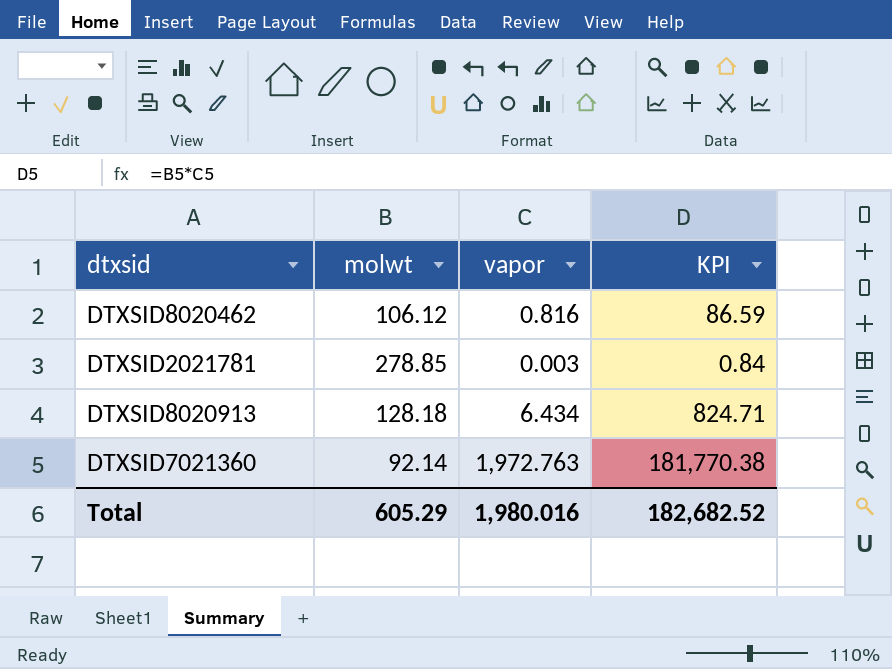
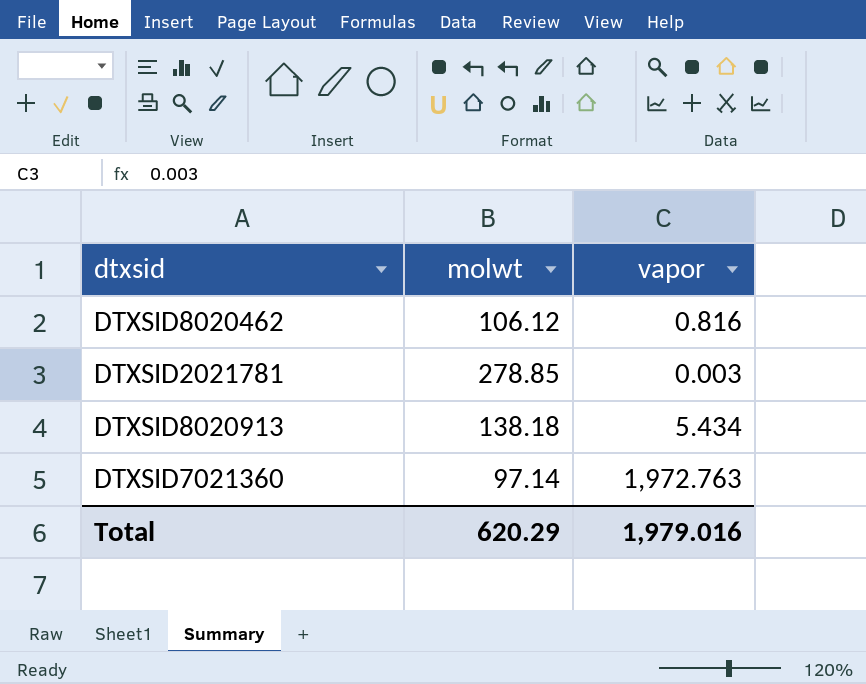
column KPI | formula: [molwt] * [vapor] -> none
DTXSID8020913 | molwt: 128.18 -> 138.18
DTXSID8020913 | vapor: 6.434 -> 5.434
DTXSID7021360 | molwt: 92.14 -> 97.14
Total | molwt: 605.29 -> 620.29
Total | vapor: 1,980.016 -> 1,979.016

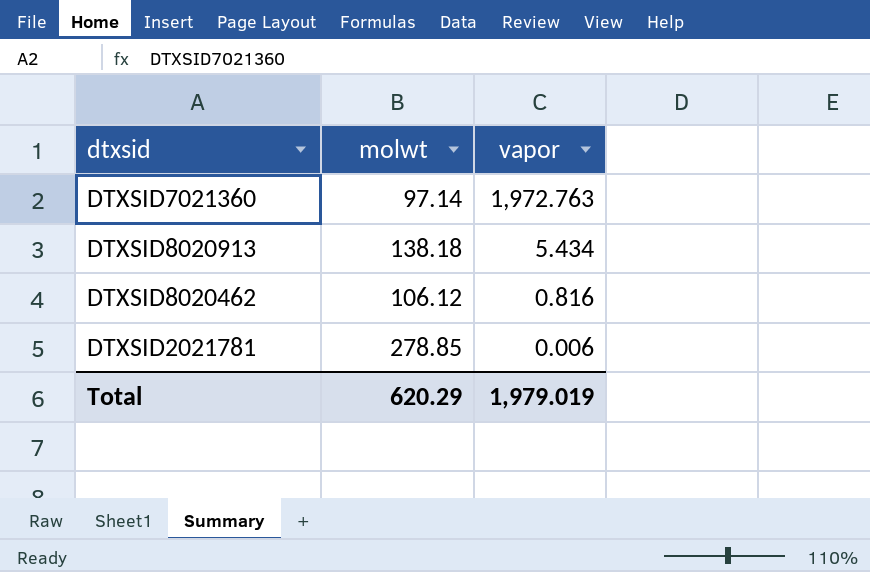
row order: none -> vapor descending
DTXSID2021781 | vapor: 0.003 -> 0.006
Total | vapor: 1,979.016 -> 1,979.019

